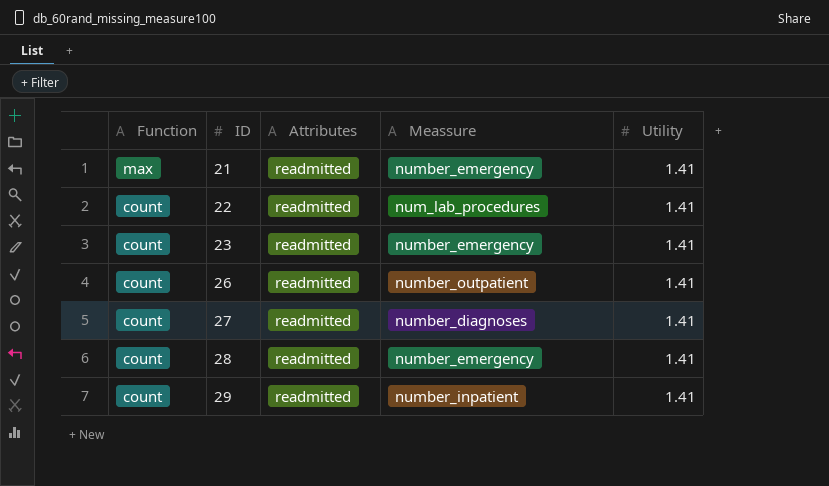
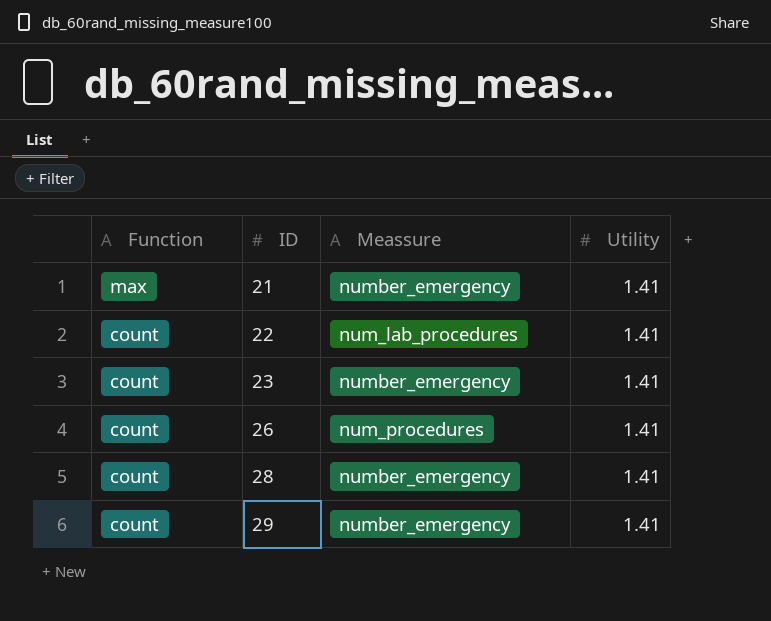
column Attributes | position: 3 -> none
row 27: count | readmitted | number_diagnoses | 1.41 -> none
26 | Meassure: number_outpatient -> num_procedures
29 | Meassure: number_inpatient -> number_emergency

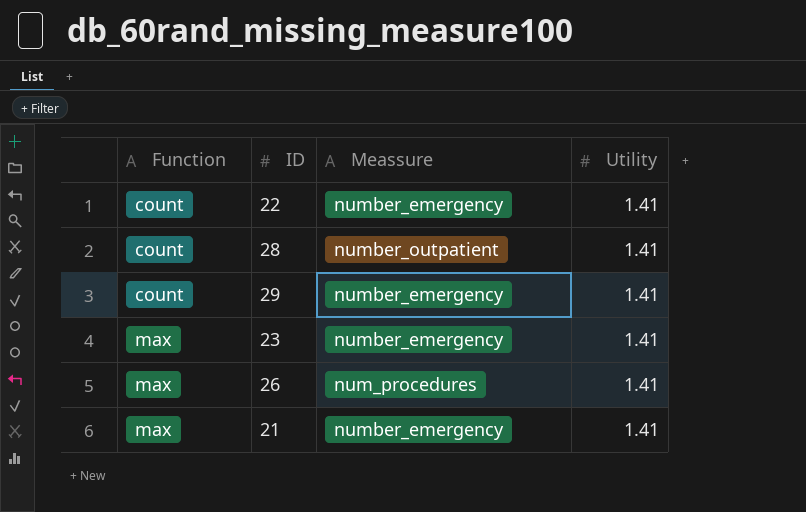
row order: Function descending -> Function ascending
22 | Meassure: num_lab_procedures -> number_emergency
28 | Meassure: number_emergency -> number_outpatient
23 | Function: count -> max
26 | Function: count -> max

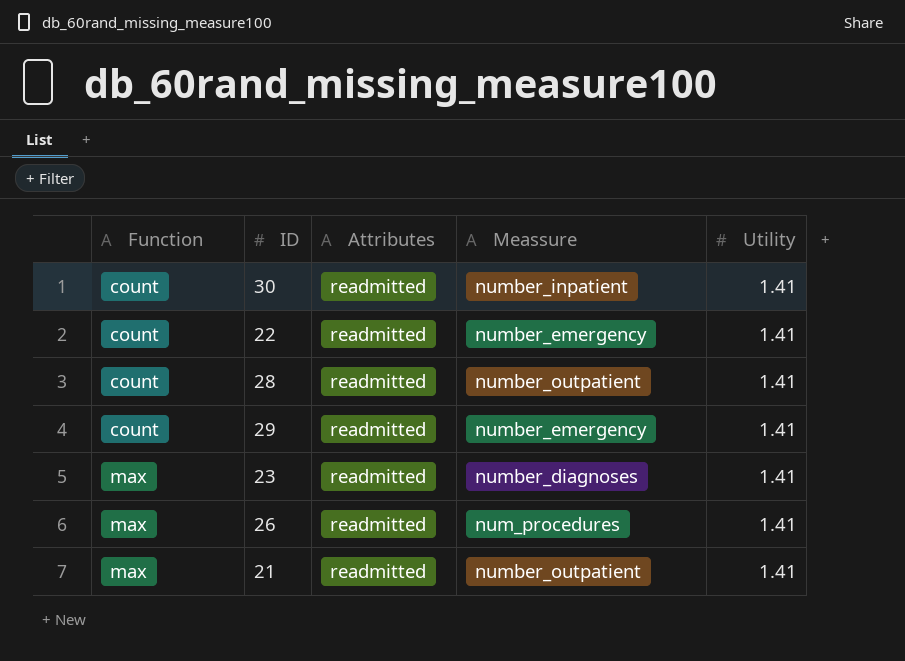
column Attributes | position: none -> 3
row 30: none -> count | readmitted | number_inpatient | 1.41
23 | Meassure: number_emergency -> number_diagnoses
21 | Meassure: number_emergency -> number_outpatient

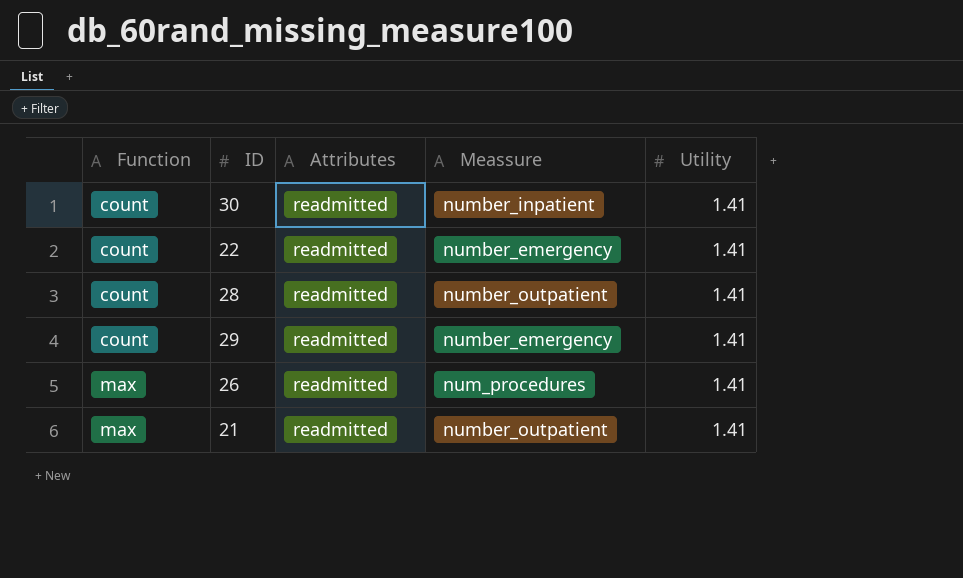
row 23: max | readmitted | number_diagnoses | 1.41 -> none

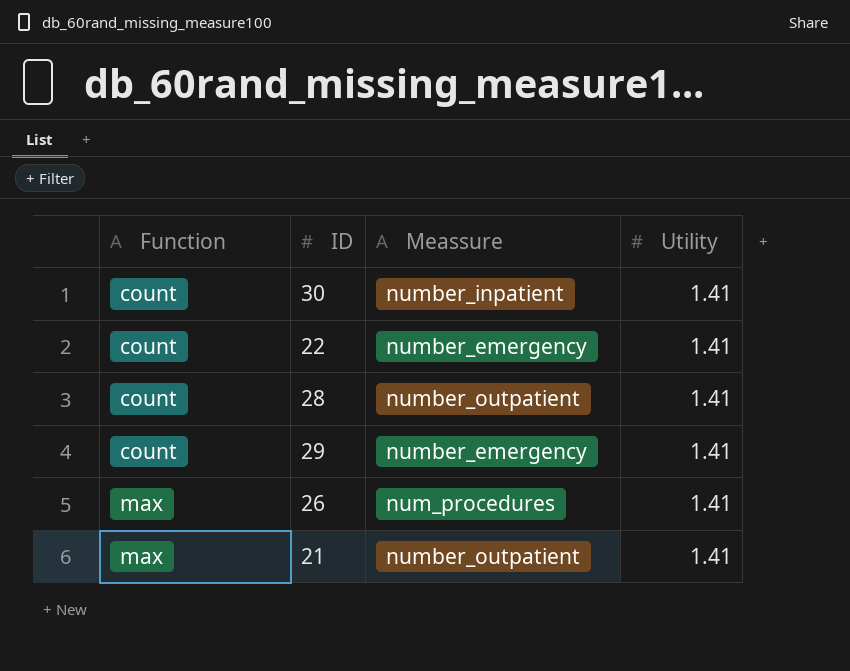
column Attributes | position: 3 -> none

